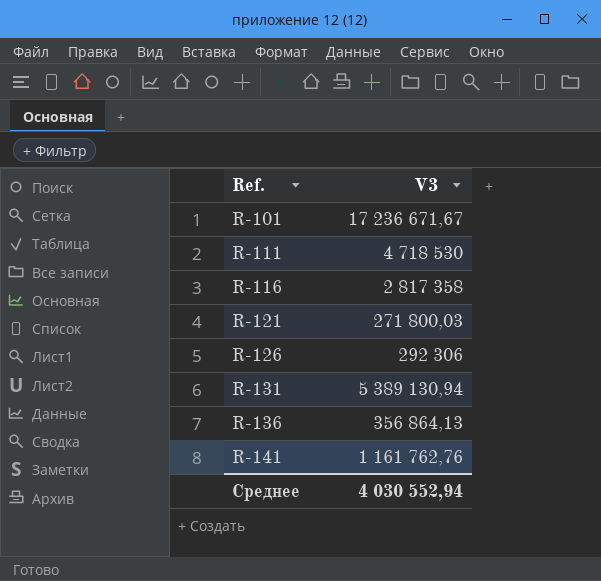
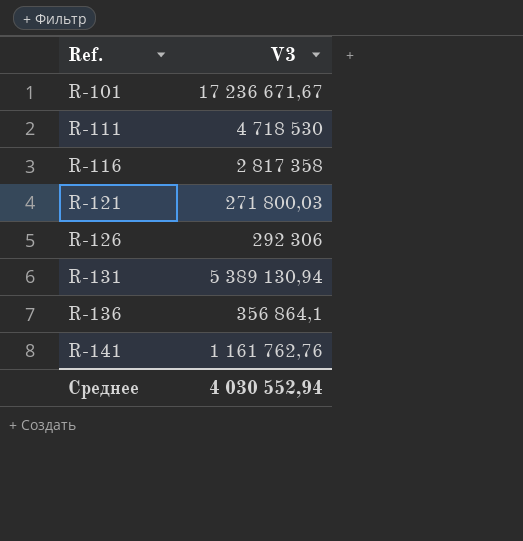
R-136 | V3: 356 864,13 -> 356 864,1

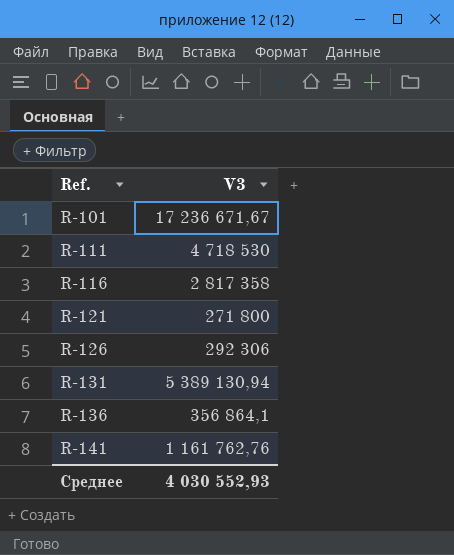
R-121 | V3: 271 800,03 -> 271 800
Среднее | V3: 4 030 552,94 -> 4 030 552,93

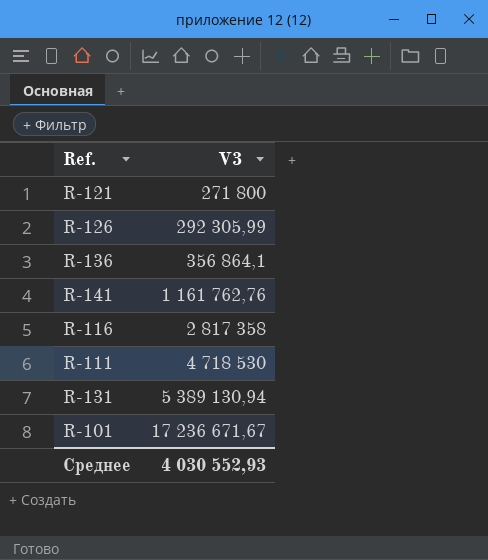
row order: Ref. ascending -> V3 ascending
R-126 | V3: 292 306 -> 292 305,99

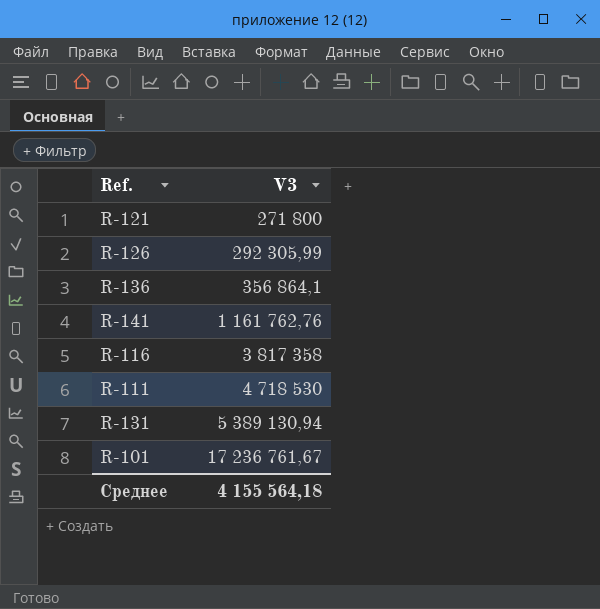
R-116 | V3: 2 817 358 -> 3 817 358
R-101 | V3: 17 236 671,67 -> 17 236 761,67
Среднее | V3: 4 030 552,93 -> 4 155 564,18

